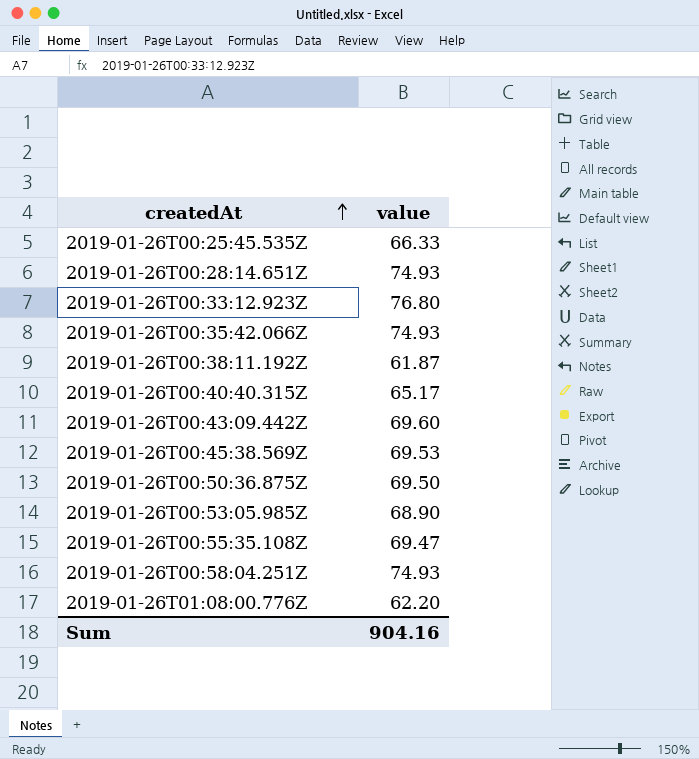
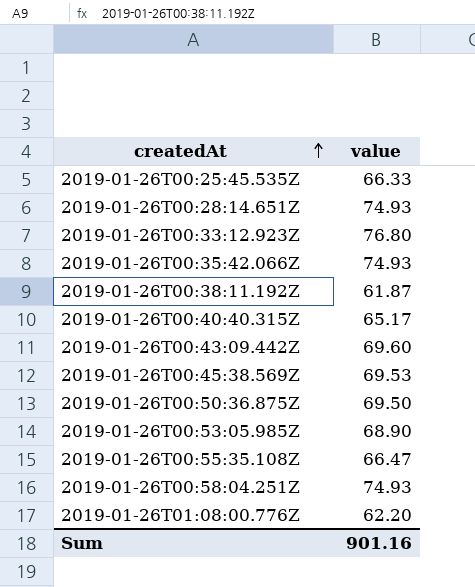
2019-01-26T00:55:35.108Z | value: 69.47 -> 66.47
Sum | value: 904.16 -> 901.16

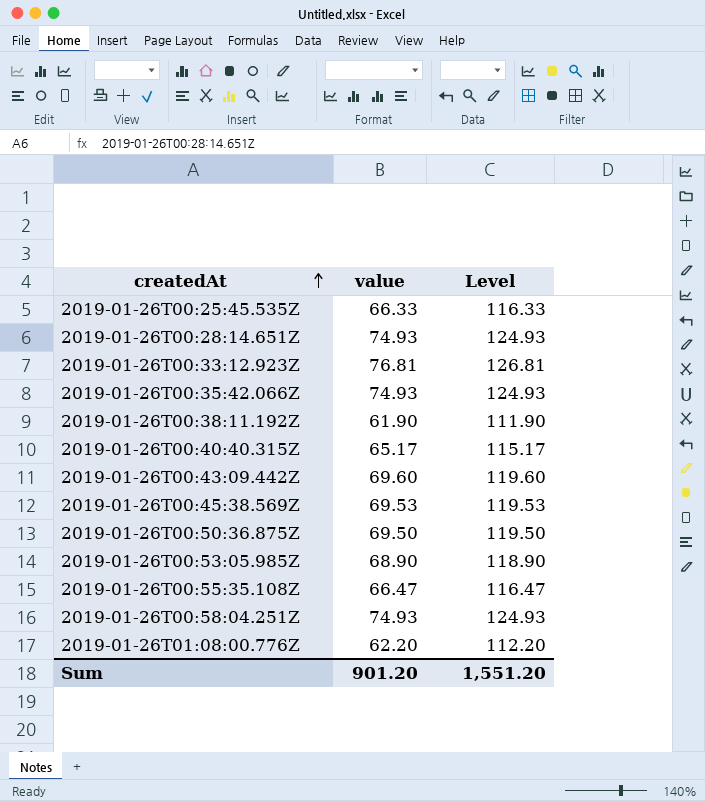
column Level | formula: none -> [value] + 50
2019-01-26T00:33:12.923Z | value: 76.80 -> 76.81
2019-01-26T00:38:11.192Z | value: 61.87 -> 61.90
Sum | value: 901.16 -> 901.20

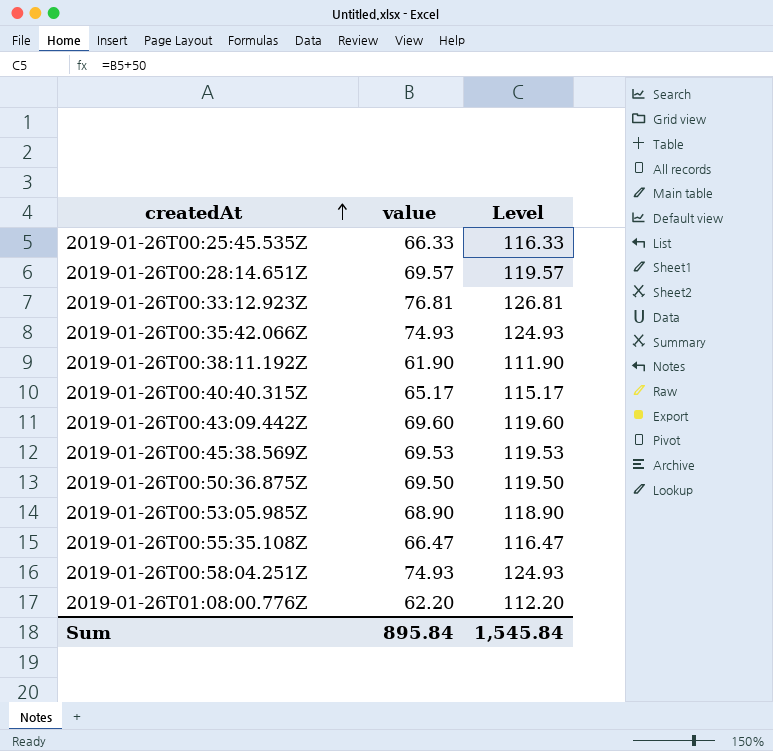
2019-01-26T00:28:14.651Z | value: 74.93 -> 69.57
2019-01-26T00:28:14.651Z | Level: 124.93 -> 119.57
Sum | value: 901.20 -> 895.84
Sum | Level: 1,551.20 -> 1,545.84

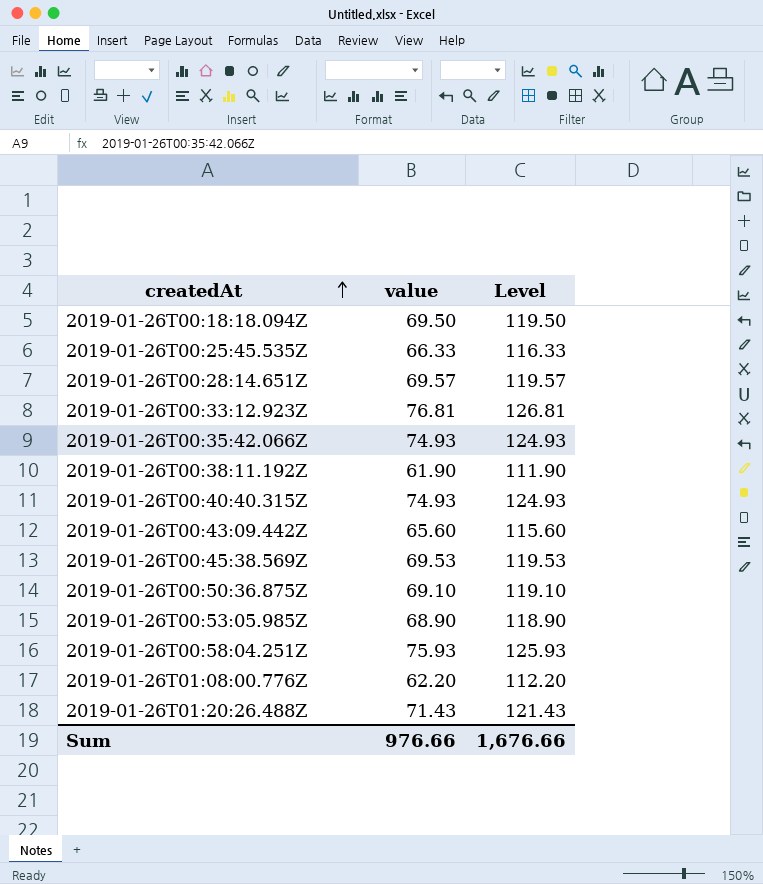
row 2019-01-26T00:55:35.108Z: 66.47 | 116.47 -> none
row 2019-01-26T00:18:18.094Z: none -> 69.50 | 119.50
2019-01-26T00:40:40.315Z | value: 65.17 -> 74.93
2019-01-26T00:40:40.315Z | Level: 115.17 -> 124.93
2019-01-26T00:43:09.442Z | value: 69.60 -> 65.60
2019-01-26T00:43:09.442Z | Level: 119.60 -> 115.60
2019-01-26T00:50:36.875Z | value: 69.50 -> 69.10
2019-01-26T00:50:36.875Z | Level: 119.50 -> 119.10
2019-01-26T00:58:04.251Z | value: 74.93 -> 75.93
2019-01-26T00:58:04.251Z | Level: 124.93 -> 125.93
row 2019-01-26T01:20:26.488Z: none -> 71.43 | 121.43
Sum | value: 895.84 -> 976.66
Sum | Level: 1,545.84 -> 1,676.66

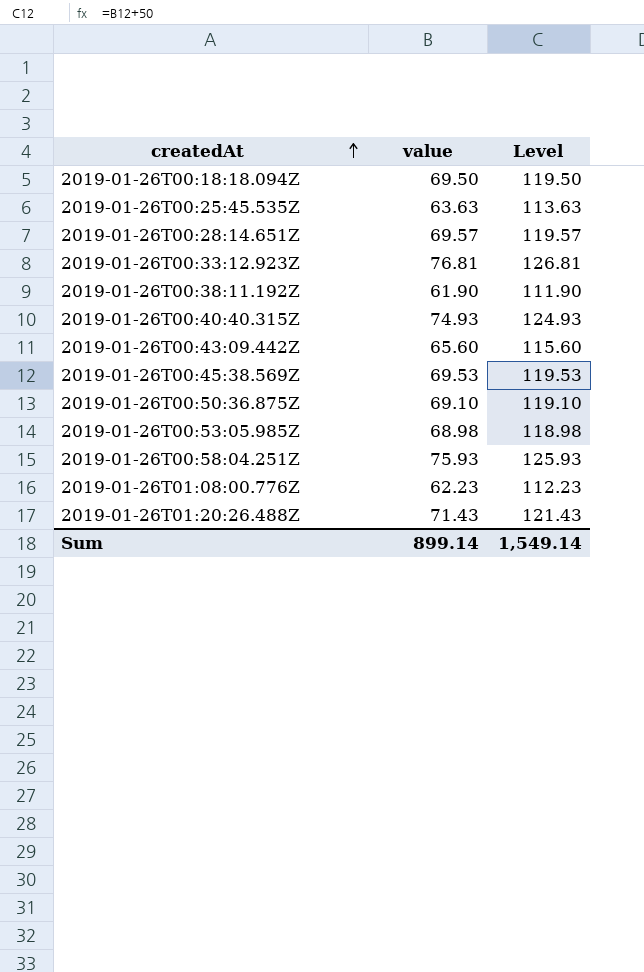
row 2019-01-26T00:35:42.066Z: 74.93 | 124.93 -> none
2019-01-26T00:25:45.535Z | value: 66.33 -> 63.63
2019-01-26T00:25:45.535Z | Level: 116.33 -> 113.63
2019-01-26T00:53:05.985Z | value: 68.90 -> 68.98
2019-01-26T00:53:05.985Z | Level: 118.90 -> 118.98
2019-01-26T01:08:00.776Z | value: 62.20 -> 62.23
2019-01-26T01:08:00.776Z | Level: 112.20 -> 112.23
Sum | value: 976.66 -> 899.14
Sum | Level: 1,676.66 -> 1,549.14

